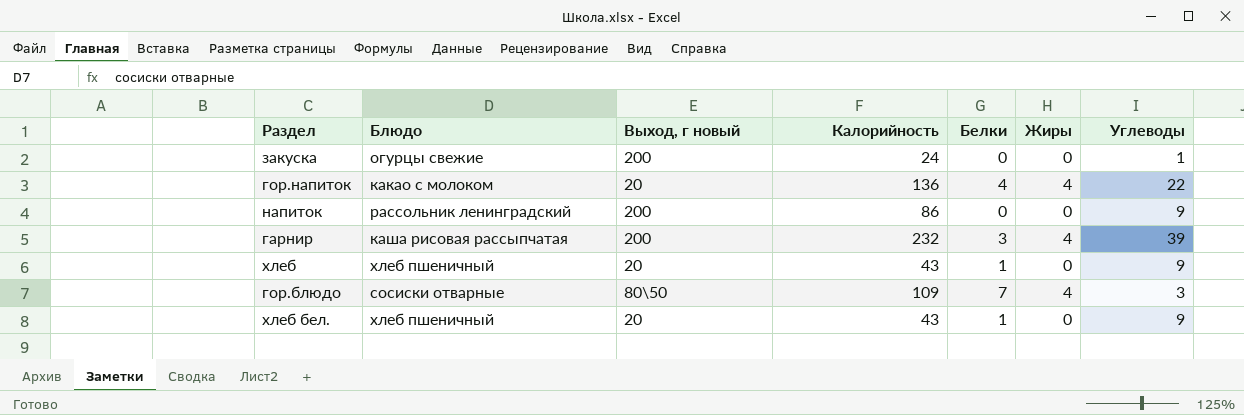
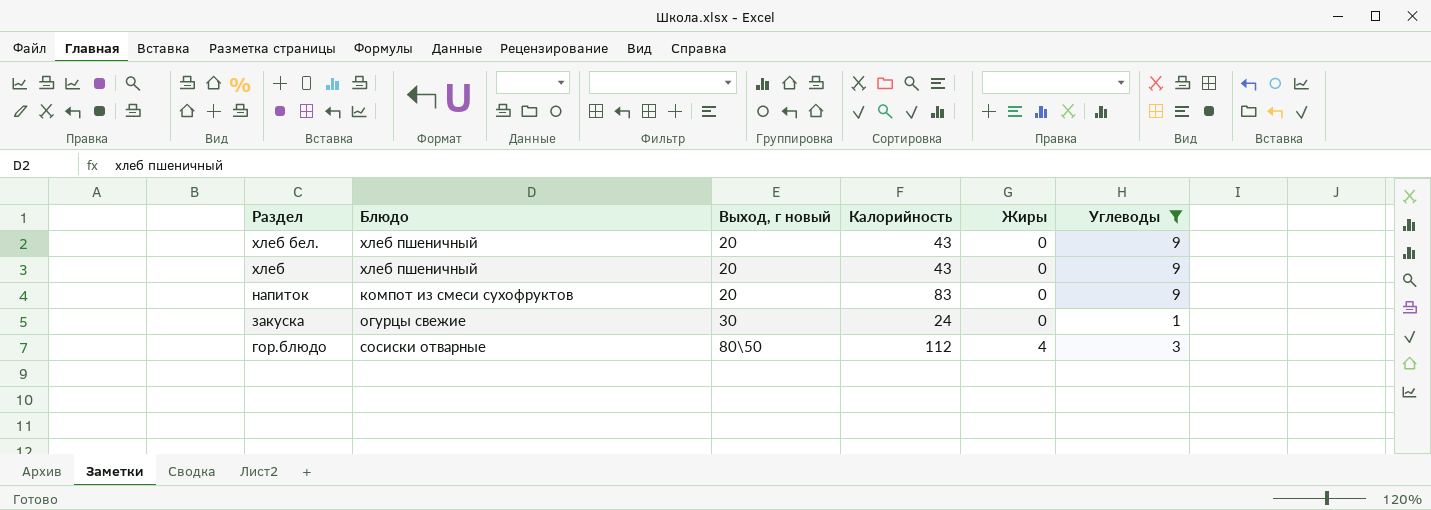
filter: none -> Углеводы <= 9
row order: none -> Раздел descending
column Белки | position: 5 -> none
напиток | Блюдо: рассольник ленинградский -> компот из смеси сухофруктов
напиток | Выход, г новый: 200 -> 20
напиток | Калорийность: 86 -> 83
закуска | Выход, г новый: 200 -> 30
гор.блюдо | Калорийность: 109 -> 112

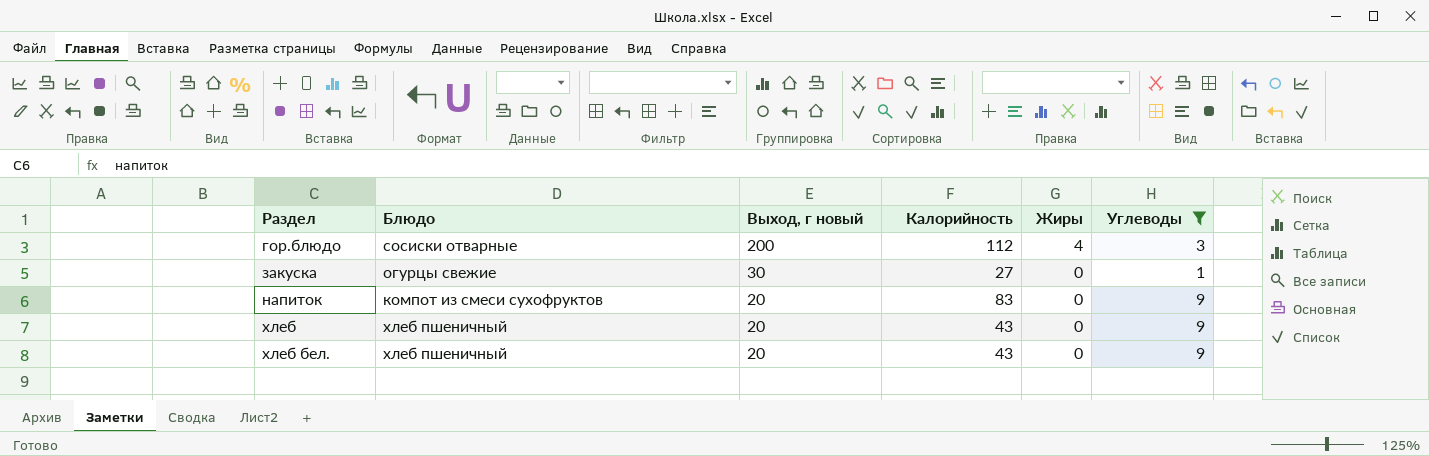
row order: Раздел descending -> Раздел ascending
гор.блюдо | Выход, г новый: 80\50 -> 200
закуска | Калорийность: 24 -> 27

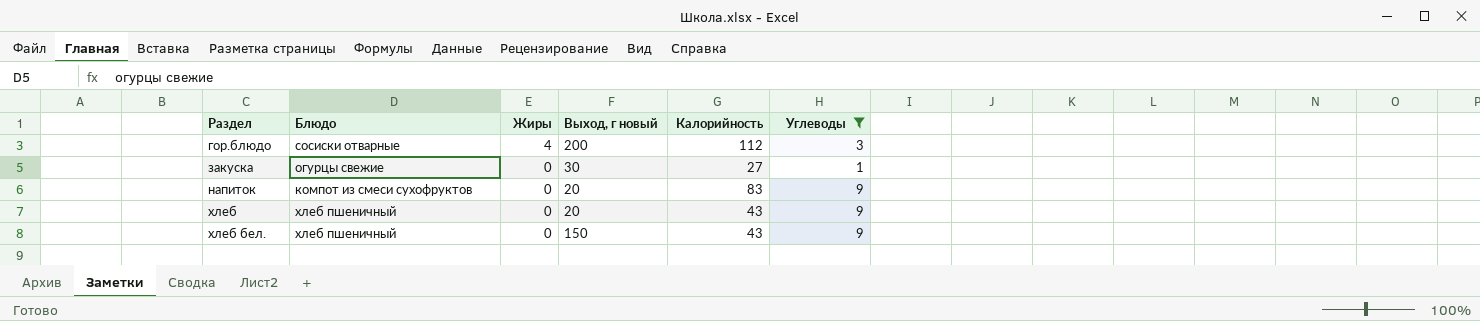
column Жиры | position: 5 -> 3
хлеб бел. | Выход, г новый: 20 -> 150

